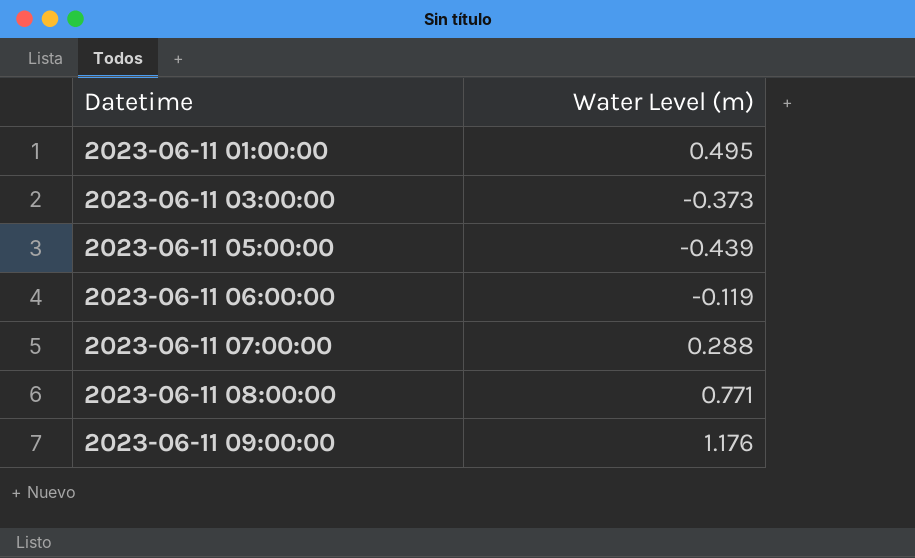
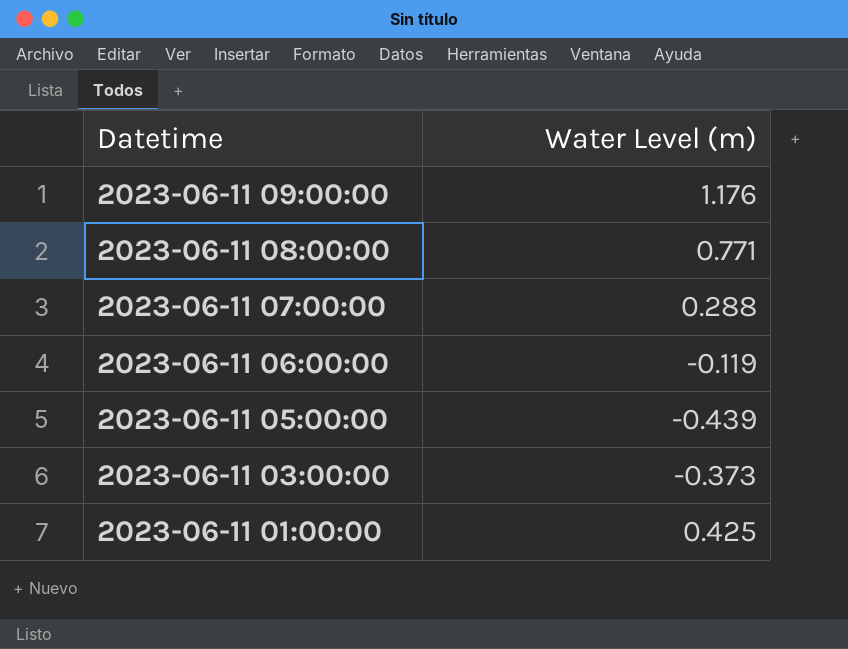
row order: Datetime ascending -> Datetime descending
2023-06-11 01:00:00 | Water Level (m): 0.495 -> 0.425

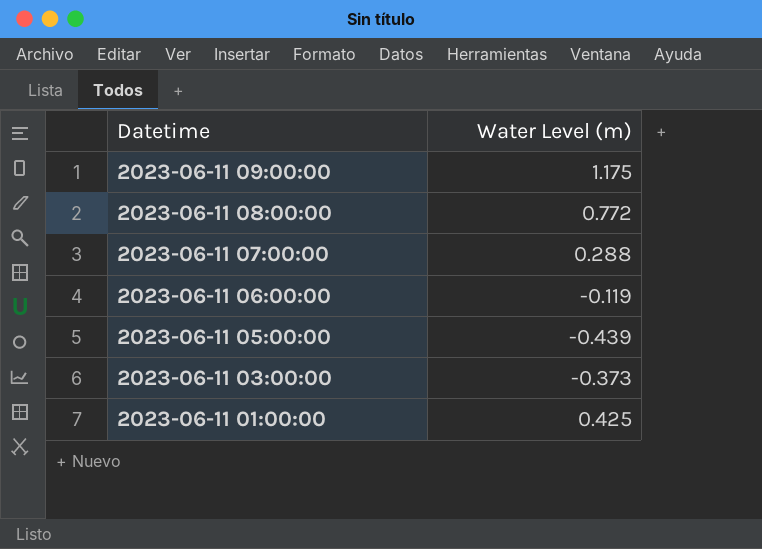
2023-06-11 09:00:00 | Water Level (m): 1.176 -> 1.175
2023-06-11 08:00:00 | Water Level (m): 0.771 -> 0.772

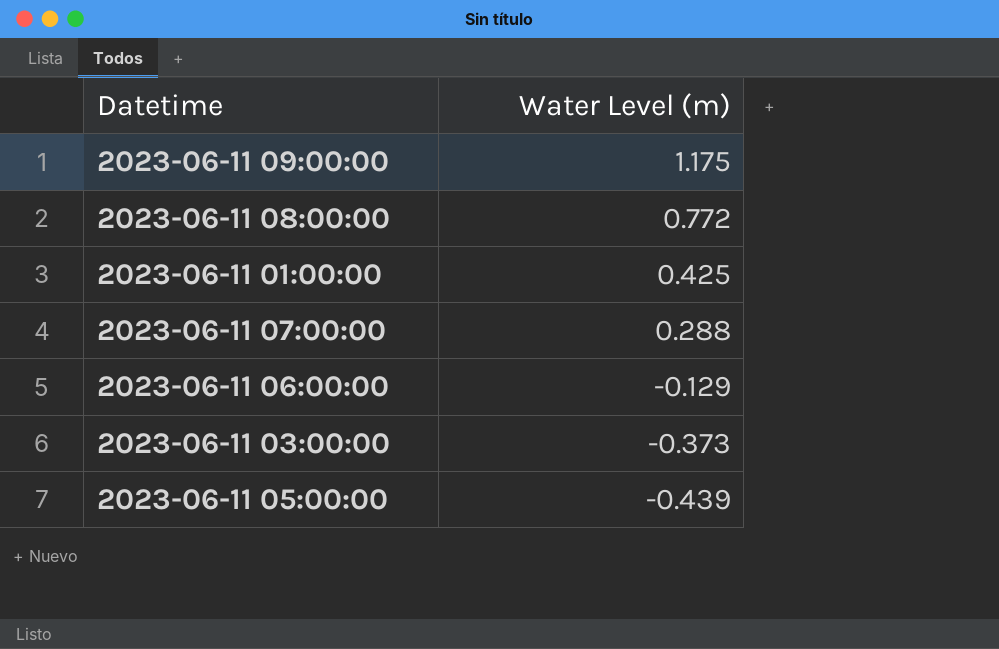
row order: Datetime descending -> Water Level (m) descending
2023-06-11 06:00:00 | Water Level (m): -0.119 -> -0.129

